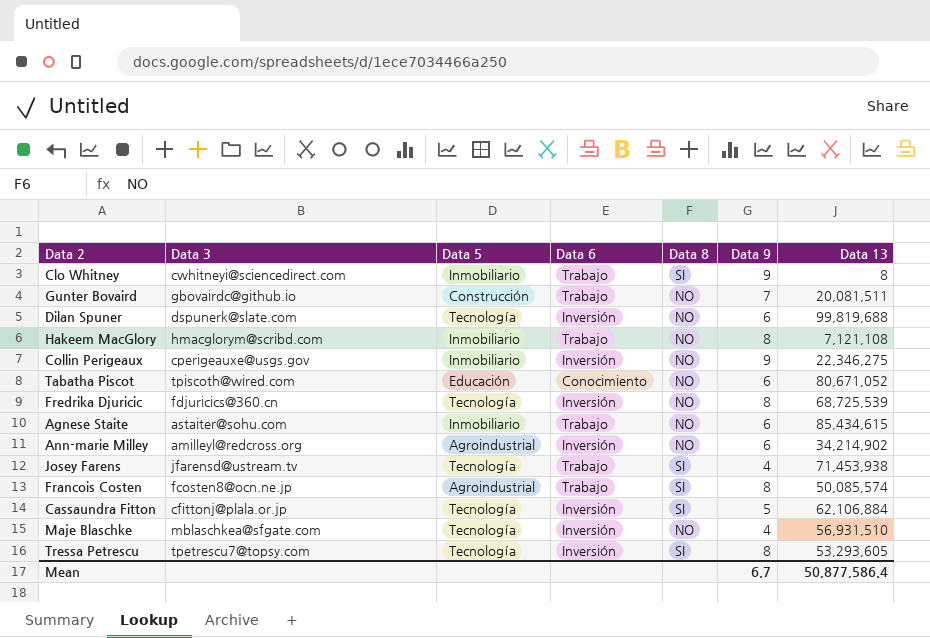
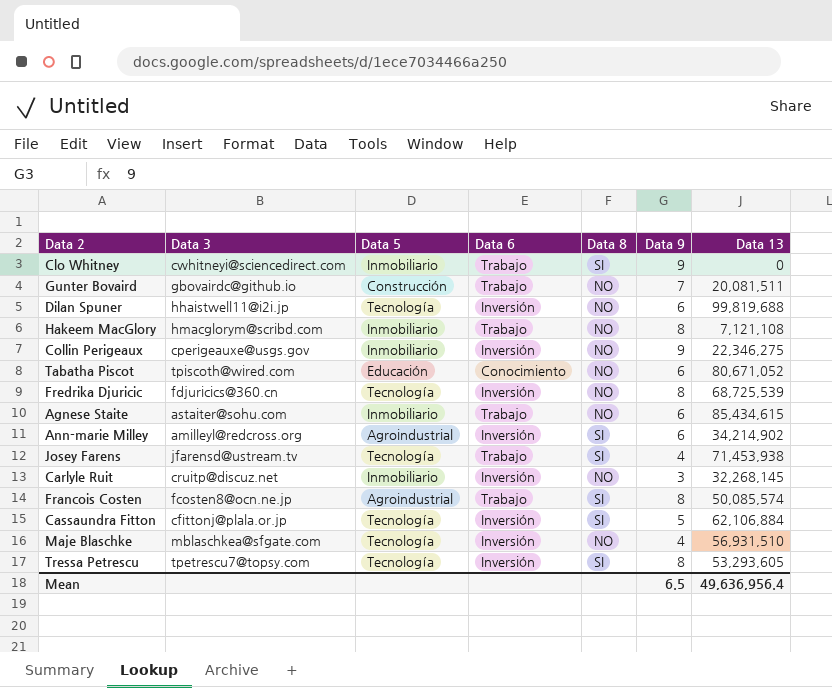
Clo Whitney | Data 13: 8 -> 0
Dilan Spuner | Data 3: dspunerk@slate.com -> hhaistwell11@i2i.jp
Ann-marie Milley | Data 8: NO -> SI
row Carlyle Ruit: none -> cruitp@discuz.net | Inmobiliario | Inversión | NO | 3 | 32,268,145
Mean | Data 9: 6.7 -> 6.5
Mean | Data 13: 50,877,586.4 -> 49,636,956.4

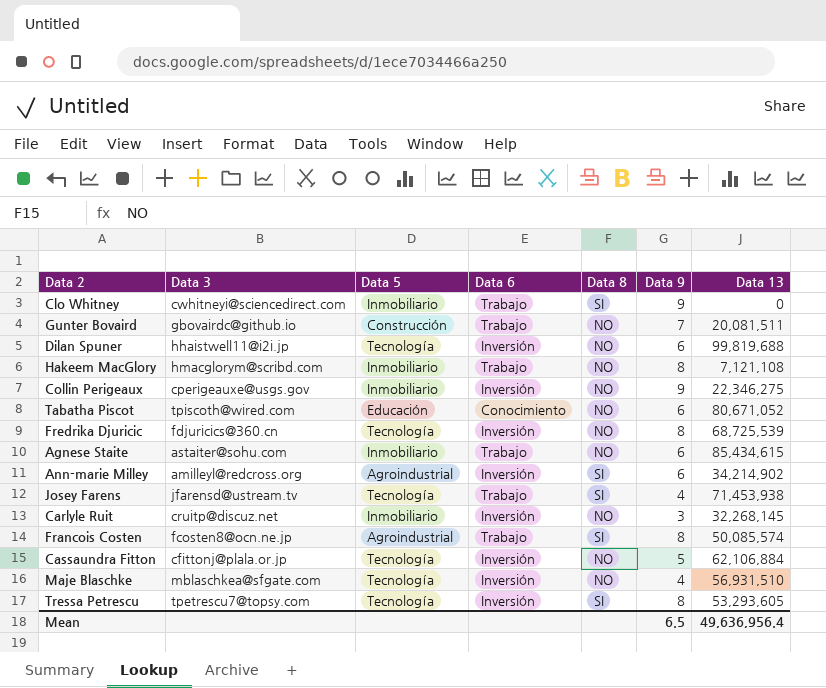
Cassaundra Fitton | Data 8: SI -> NO

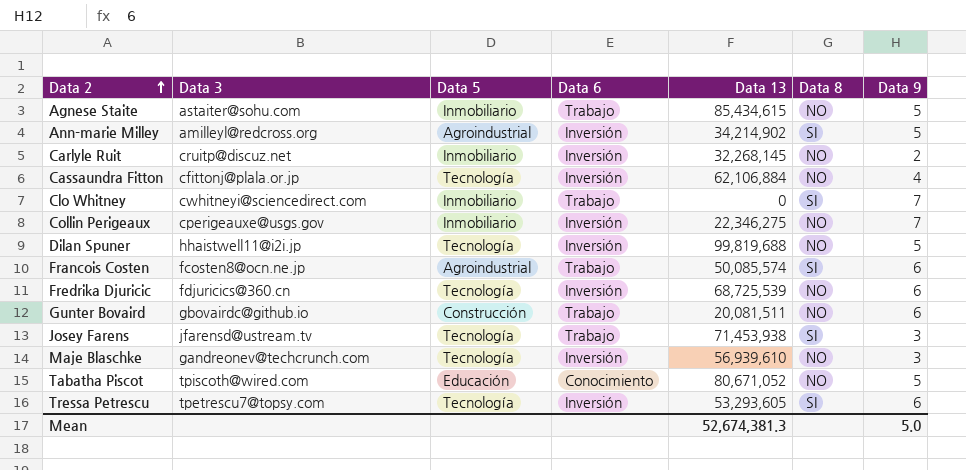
row order: none -> Data 2 ascending
column Data 13 | position: 7 -> 5
row Hakeem MacGlory: hmacglorym@scribd.com | Inmobiliario | Trabajo | NO | 8 | 7,121,108 -> none
Agnese Staite | Data 9: 6 -> 5
Ann-marie Milley | Data 9: 6 -> 5
Carlyle Ruit | Data 9: 3 -> 2
Cassaundra Fitton | Data 9: 5 -> 4
Clo Whitney | Data 9: 9 -> 7
Collin Perigeaux | Data 9: 9 -> 7
Dilan Spuner | Data 9: 6 -> 5
Francois Costen | Data 9: 8 -> 6
Fredrika Djuricic | Data 9: 8 -> 6
Gunter Bovaird | Data 9: 7 -> 6
Josey Farens | Data 9: 4 -> 3
Maje Blaschke | Data 3: mblaschkea@sfgate.com -> gandreonev@techcrunch.com
Maje Blaschke | Data 13: 56,931,510 -> 56,939,610
Maje Blaschke | Data 9: 4 -> 3
Tabatha Piscot | Data 9: 6 -> 5
Tressa Petrescu | Data 9: 8 -> 6
Mean | Data 13: 49,636,956.4 -> 52,674,381.3
Mean | Data 9: 6.5 -> 5.0

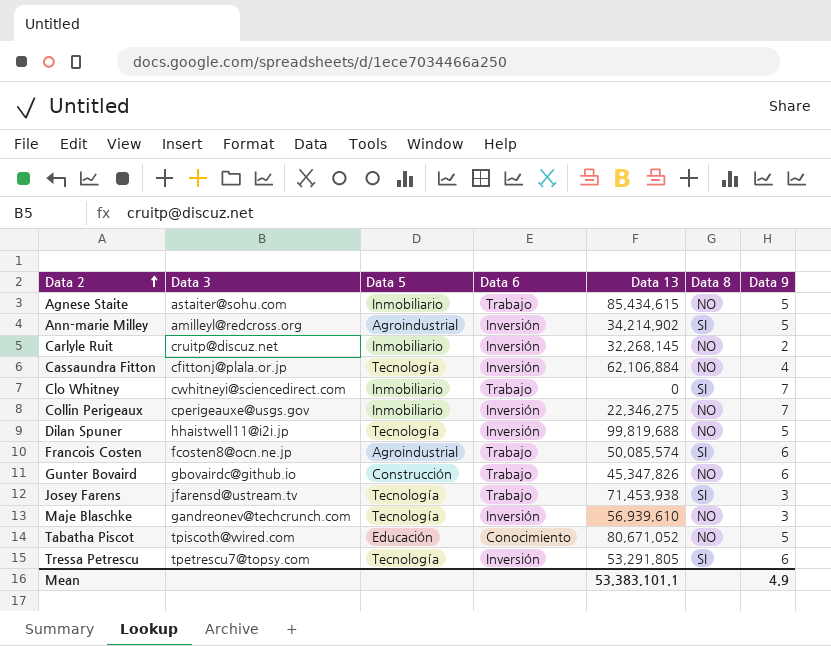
row Fredrika Djuricic: fdjuricics@360.cn | Tecnología | Inversión | 68,725,539 | NO | 6 -> none
Gunter Bovaird | Data 13: 20,081,511 -> 45,347,826
Tressa Petrescu | Data 13: 53,293,605 -> 53,291,805
Mean | Data 13: 52,674,381.3 -> 53,383,101.1
Mean | Data 9: 5.0 -> 4.9

